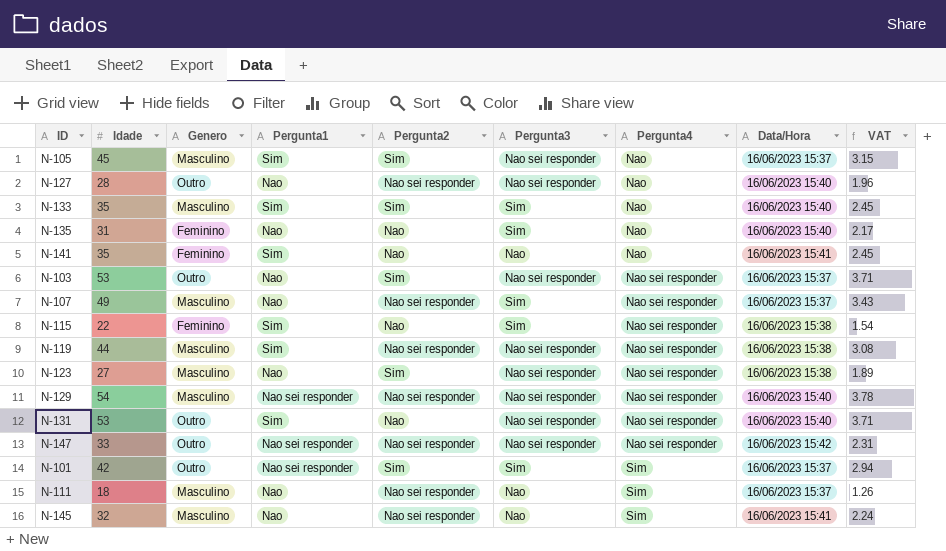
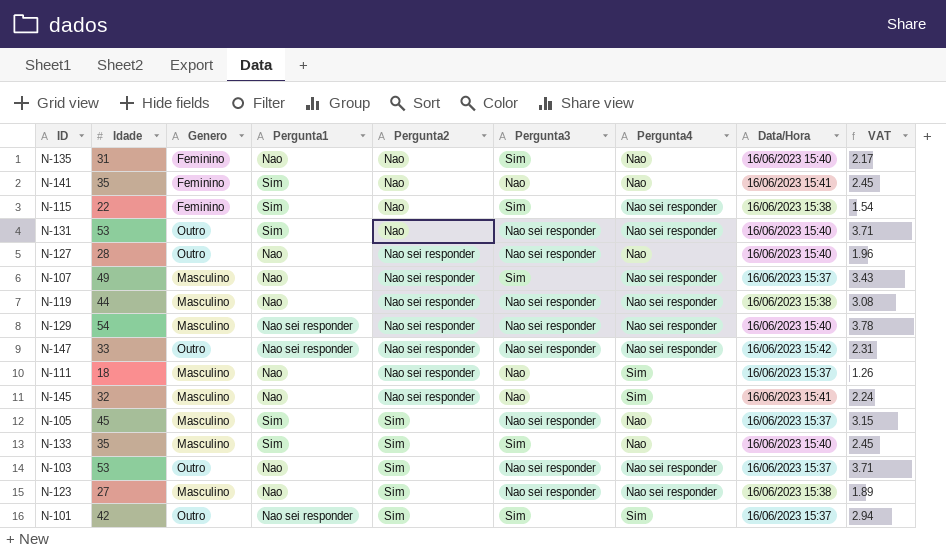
row order: Pergunta4 ascending -> Pergunta2 ascending
N-119 | Pergunta1: Sim -> Nao

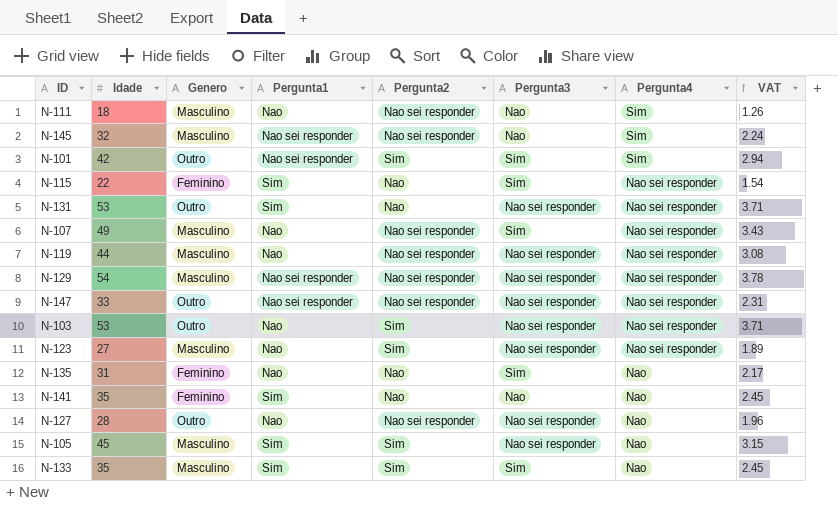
row order: Pergunta2 ascending -> Pergunta4 descending
column Data/Hora | position: 8 -> none
N-145 | Pergunta1: Nao -> Nao sei responder

